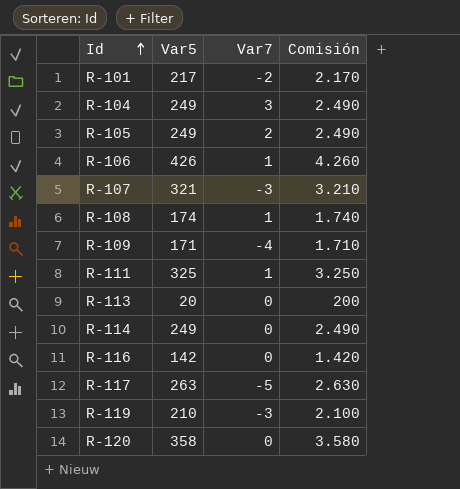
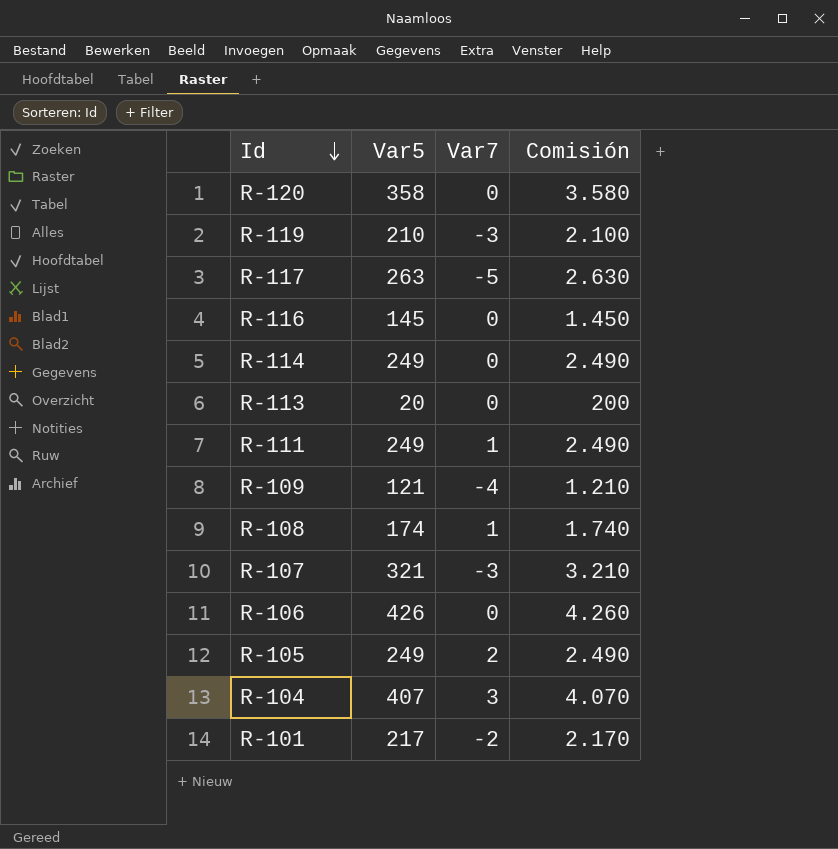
row order: Id ascending -> Id descending
R-116 | Var5: 142 -> 145
R-116 | Comisión: 1.420 -> 1.450
R-111 | Var5: 325 -> 249
R-111 | Comisión: 3.250 -> 2.490
R-109 | Var5: 171 -> 121
R-109 | Comisión: 1.710 -> 1.210
R-106 | Var7: 1 -> 0
R-104 | Var5: 249 -> 407
R-104 | Comisión: 2.490 -> 4.070

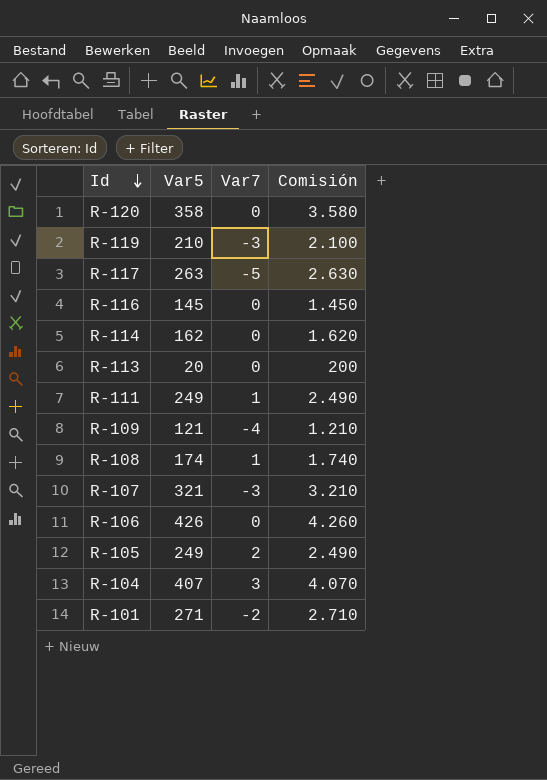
R-114 | Var5: 249 -> 162
R-114 | Comisión: 2.490 -> 1.620
R-101 | Var5: 217 -> 271
R-101 | Comisión: 2.170 -> 2.710

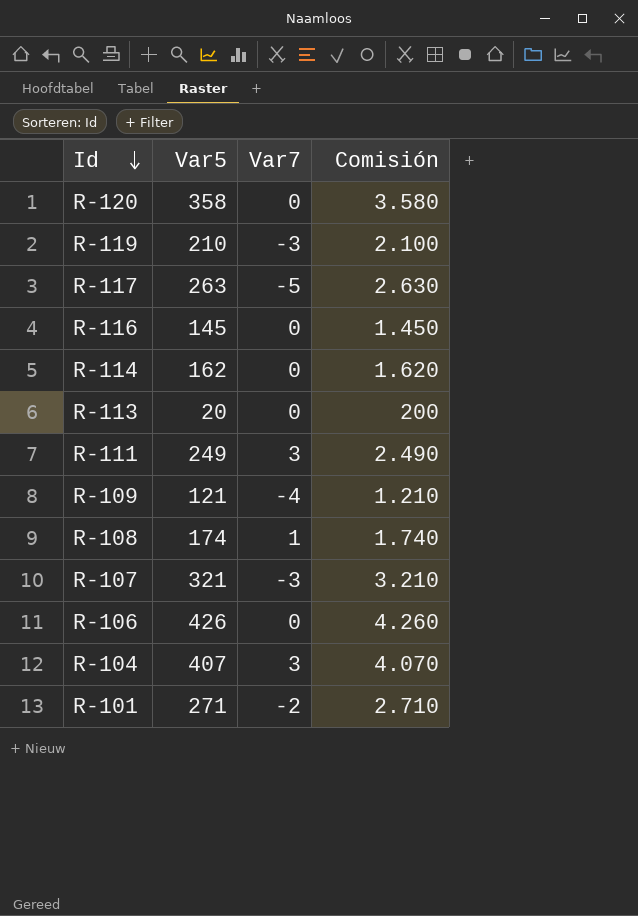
row R-105: 249 | 2 | 2.490 -> none
R-111 | Var7: 1 -> 3

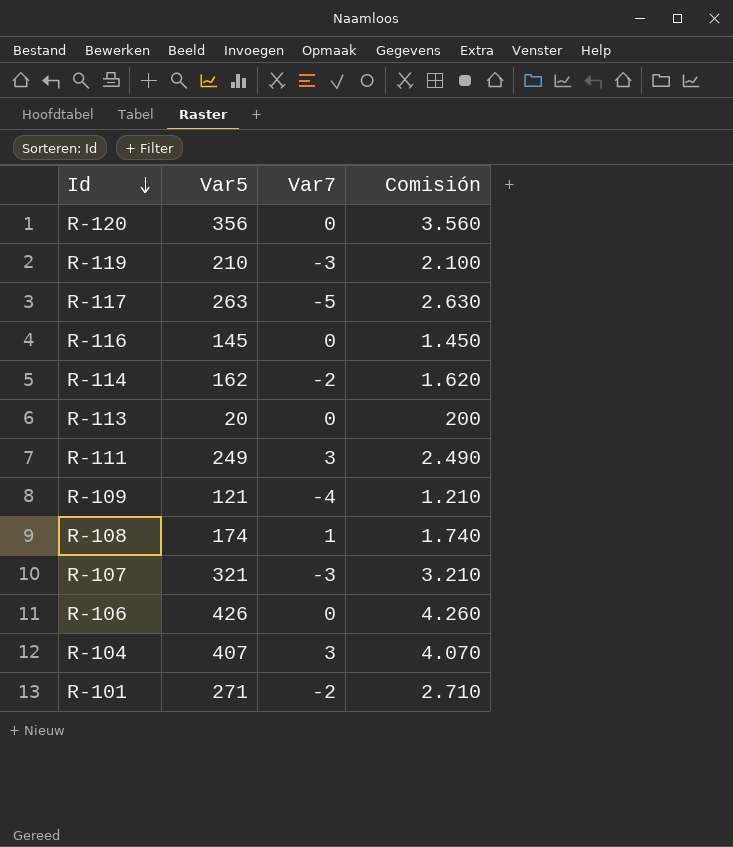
R-120 | Var5: 358 -> 356
R-120 | Comisión: 3.580 -> 3.560
R-114 | Var7: 0 -> -2

